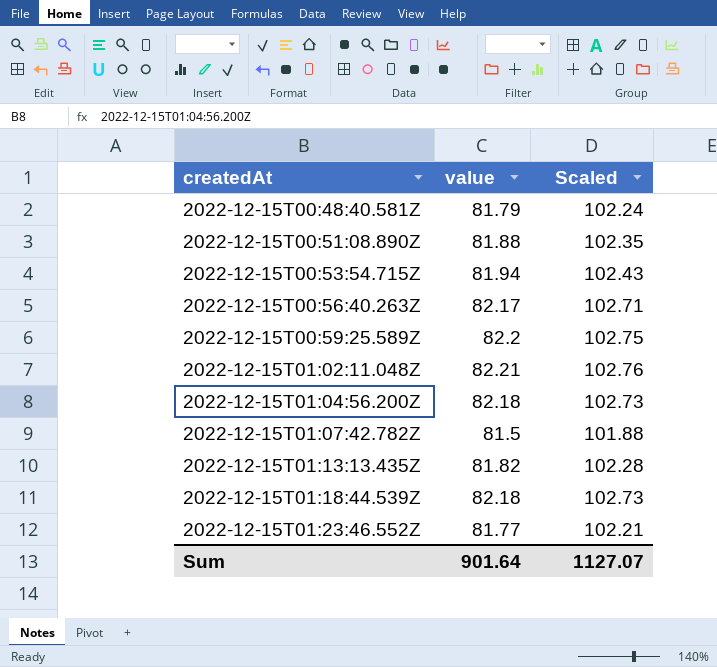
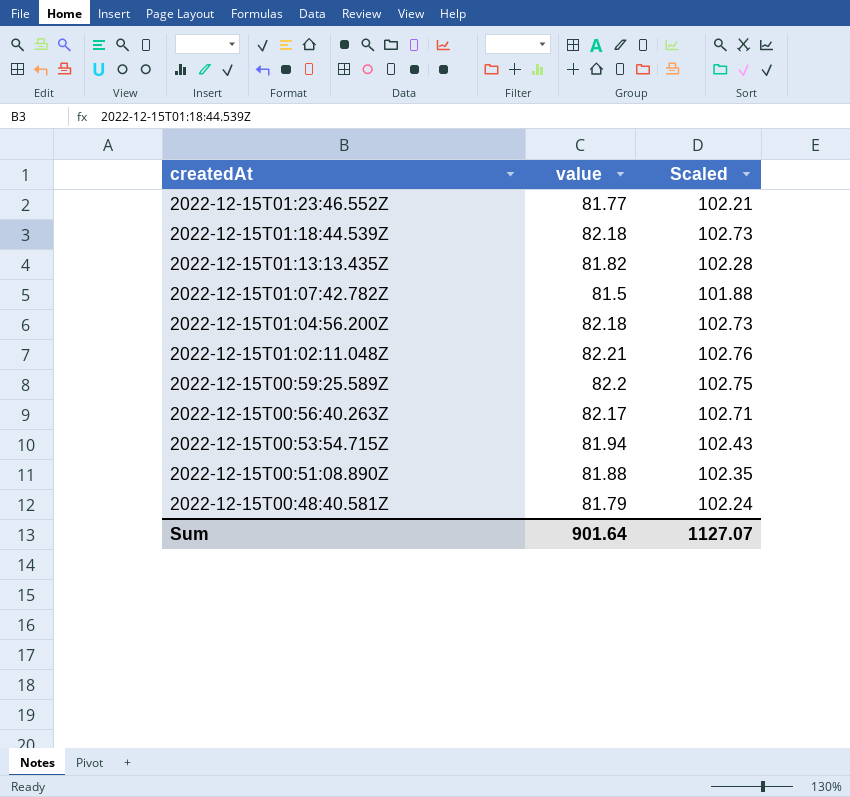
row order: createdAt ascending -> createdAt descending

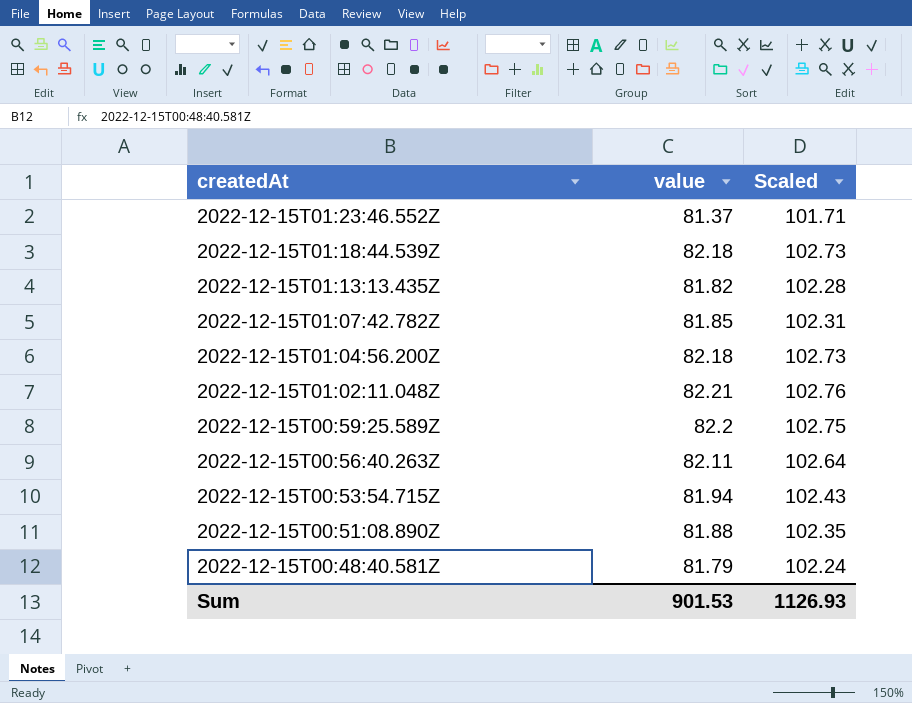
2022-12-15T01:23:46.552Z | value: 81.77 -> 81.37
2022-12-15T01:23:46.552Z | Scaled: 102.21 -> 101.71
2022-12-15T01:07:42.782Z | value: 81.5 -> 81.85
2022-12-15T01:07:42.782Z | Scaled: 101.88 -> 102.31
2022-12-15T00:56:40.263Z | value: 82.17 -> 82.11
2022-12-15T00:56:40.263Z | Scaled: 102.71 -> 102.64
Sum | value: 901.64 -> 901.53
Sum | Scaled: 1127.07 -> 1126.93

